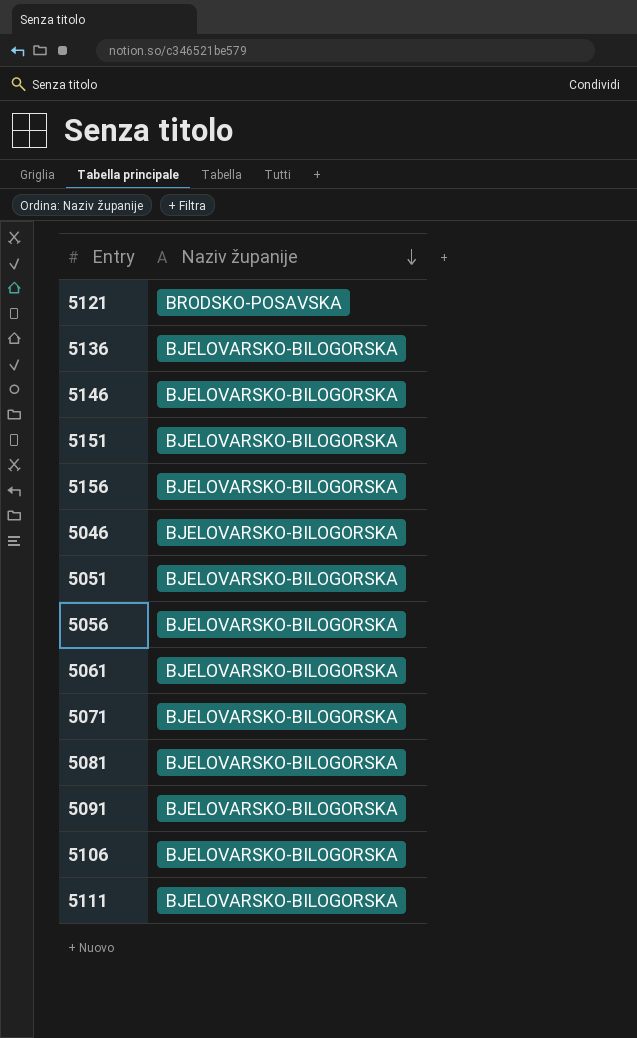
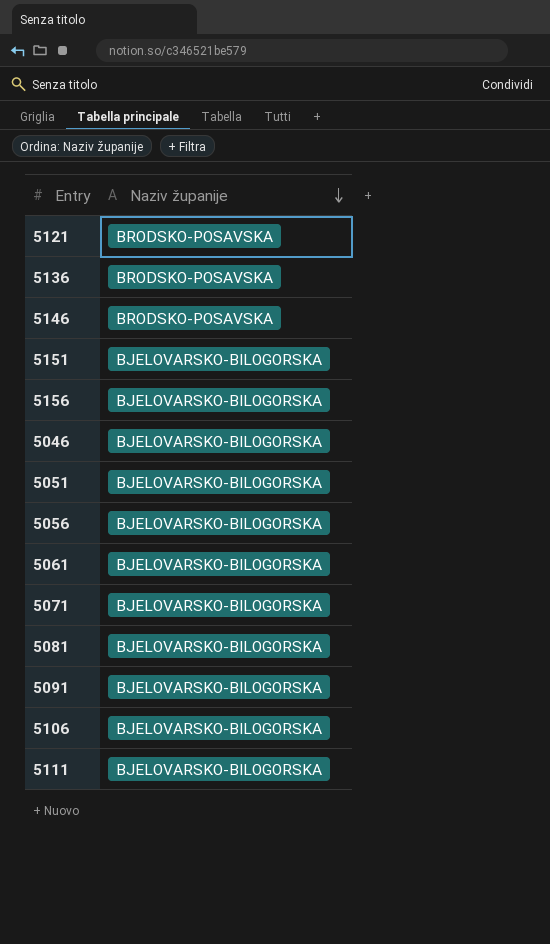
5136 | Naziv županije: BJELOVARSKO-BILOGORSKA -> BRODSKO-POSAVSKA
5146 | Naziv županije: BJELOVARSKO-BILOGORSKA -> BRODSKO-POSAVSKA

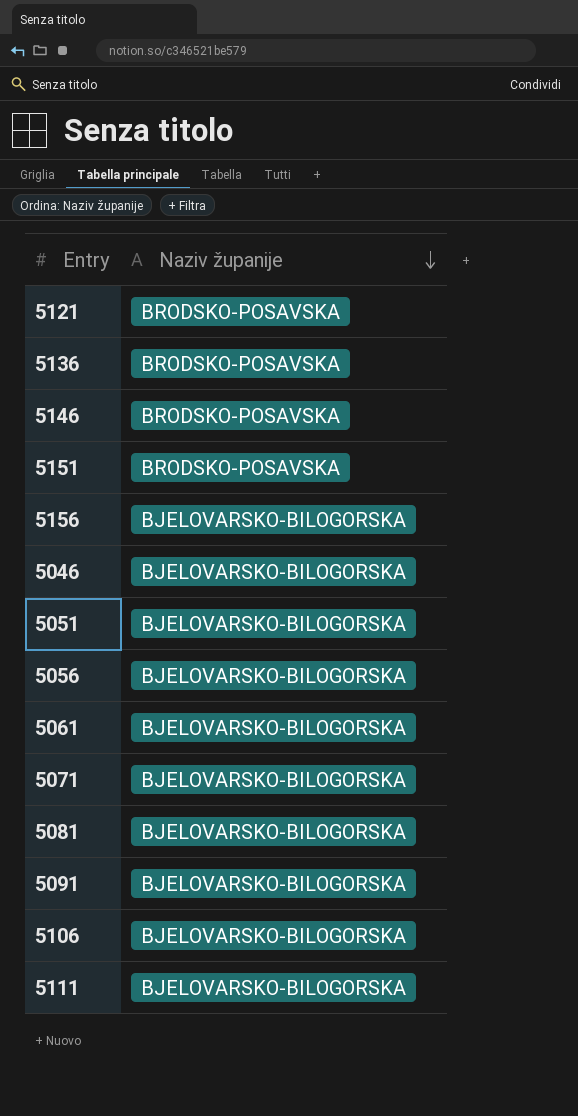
5151 | Naziv županije: BJELOVARSKO-BILOGORSKA -> BRODSKO-POSAVSKA

